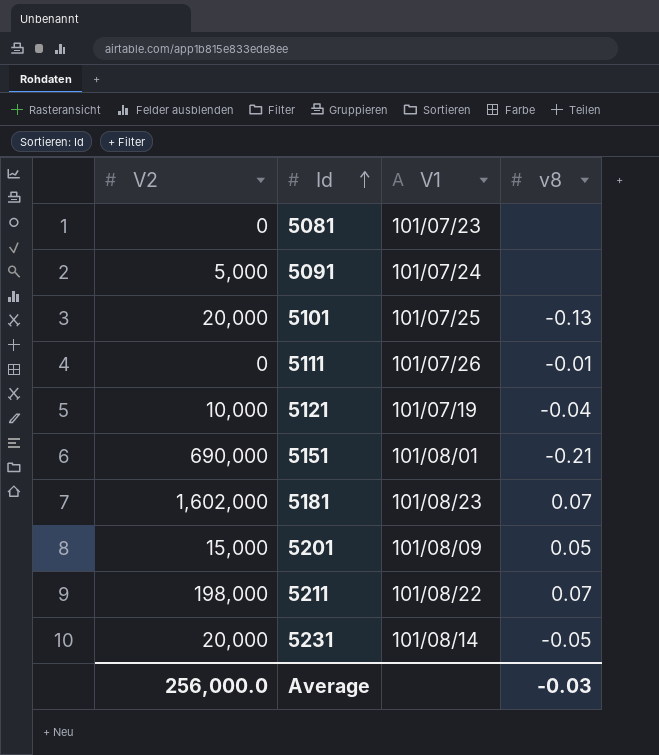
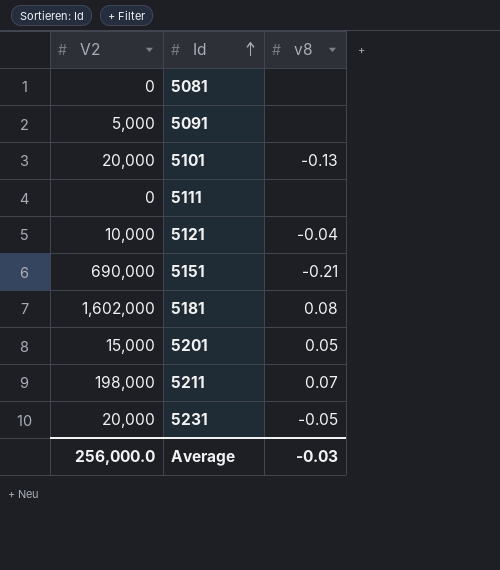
column V1 | position: 3 -> none
5111 | v8: -0.01 -> none
5181 | v8: 0.07 -> 0.08

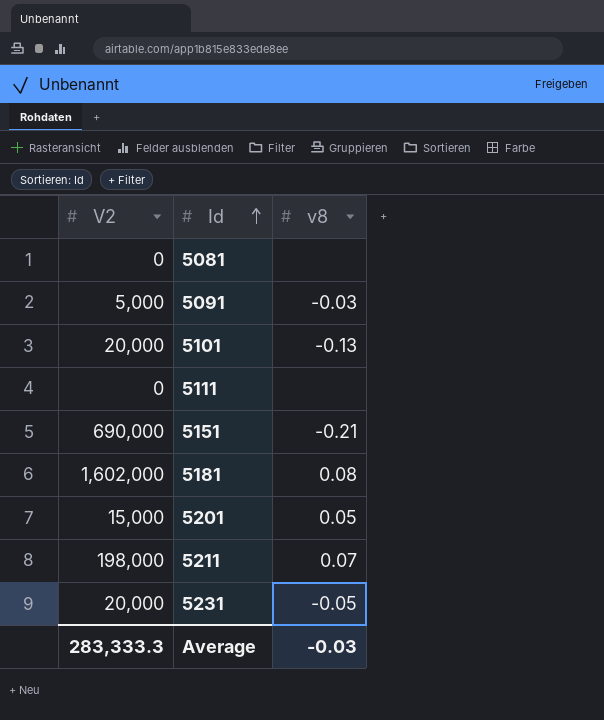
row 5121: 10,000 | -0.04 -> none
5091 | v8: none -> -0.03
Average | V2: 256,000.0 -> 283,333.3

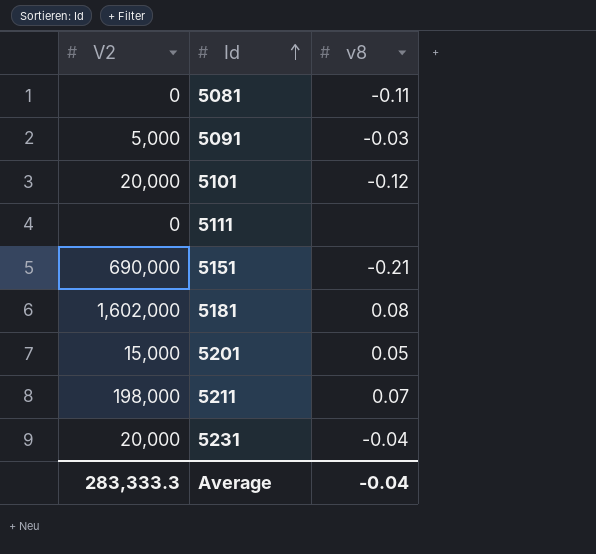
5081 | v8: none -> -0.11
5101 | v8: -0.13 -> -0.12
5231 | v8: -0.05 -> -0.04
Average | v8: -0.03 -> -0.04

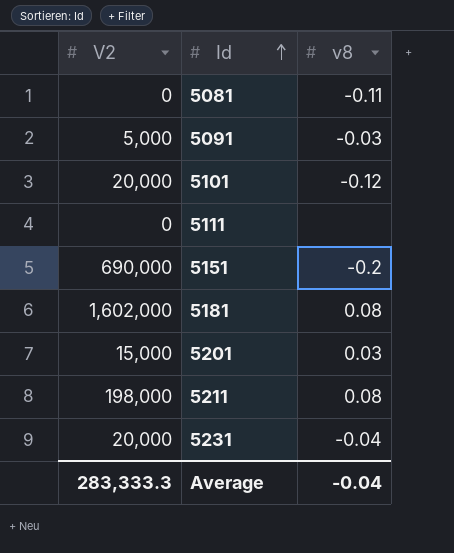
5151 | v8: -0.21 -> -0.2
5201 | v8: 0.05 -> 0.03
5211 | v8: 0.07 -> 0.08

